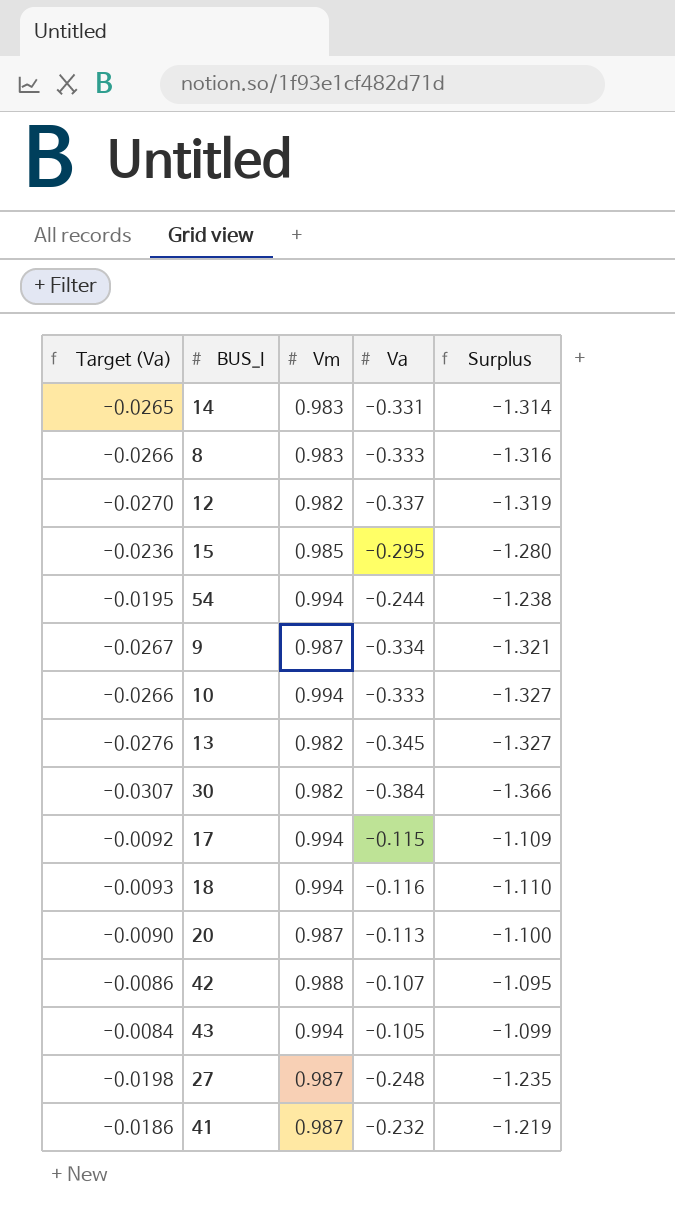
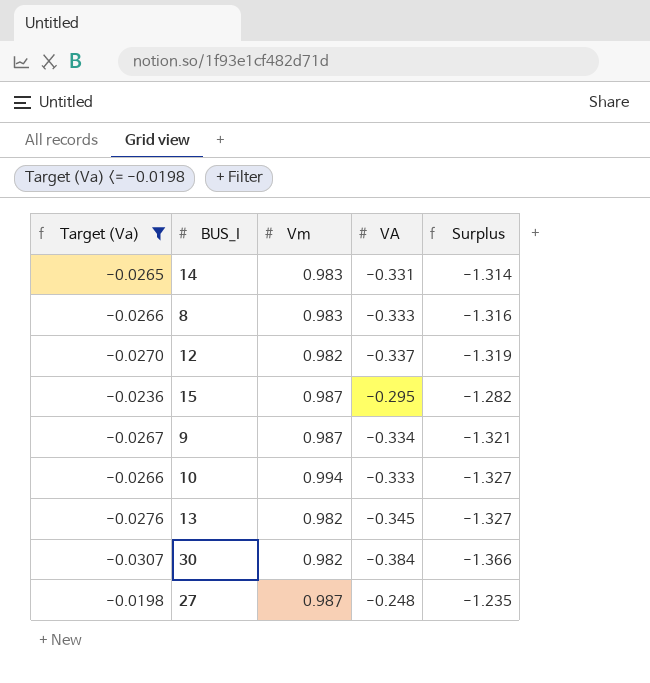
filter: none -> Target (Va) <= -0.0198
column name: Va -> VA
15 | Vm: 0.985 -> 0.987
15 | Surplus: -1.280 -> -1.282

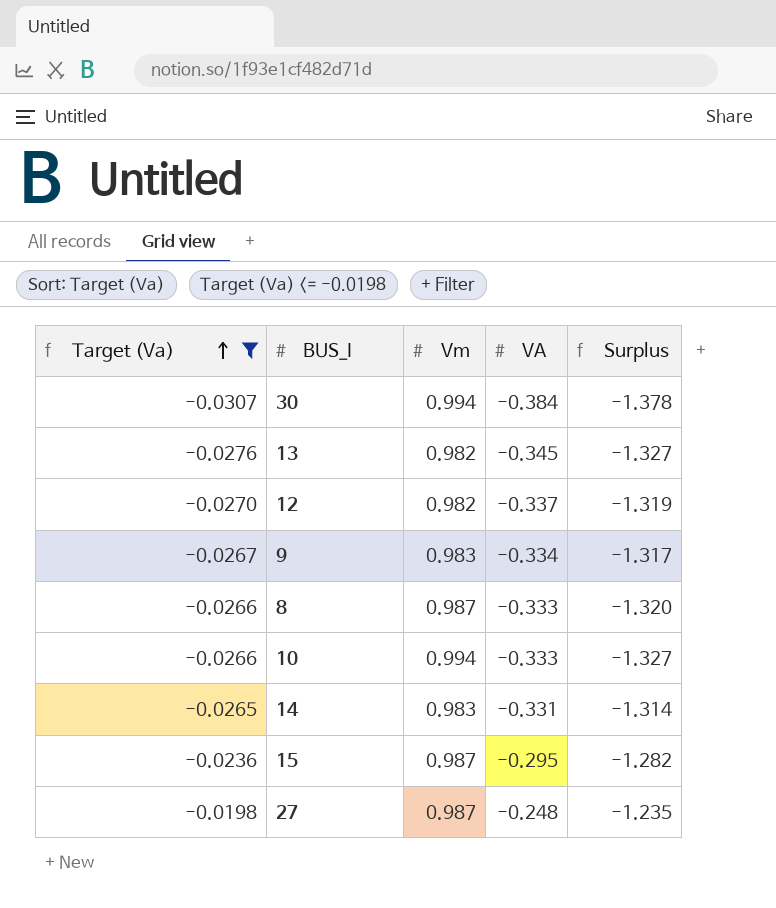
row order: none -> Target (Va) ascending
30 | Vm: 0.982 -> 0.994
30 | Surplus: -1.366 -> -1.378
9 | Vm: 0.987 -> 0.983
9 | Surplus: -1.321 -> -1.317
8 | Vm: 0.983 -> 0.987
8 | Surplus: -1.316 -> -1.320

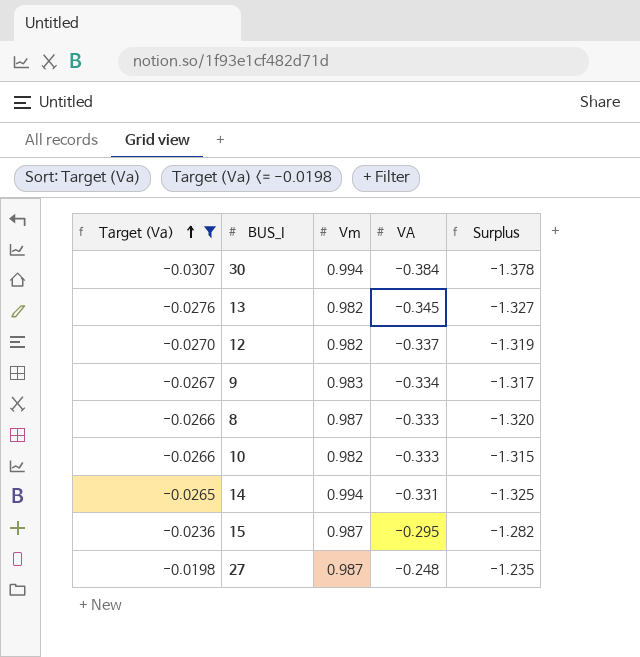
10 | Vm: 0.994 -> 0.982
10 | Surplus: -1.327 -> -1.315
14 | Vm: 0.983 -> 0.994
14 | Surplus: -1.314 -> -1.325

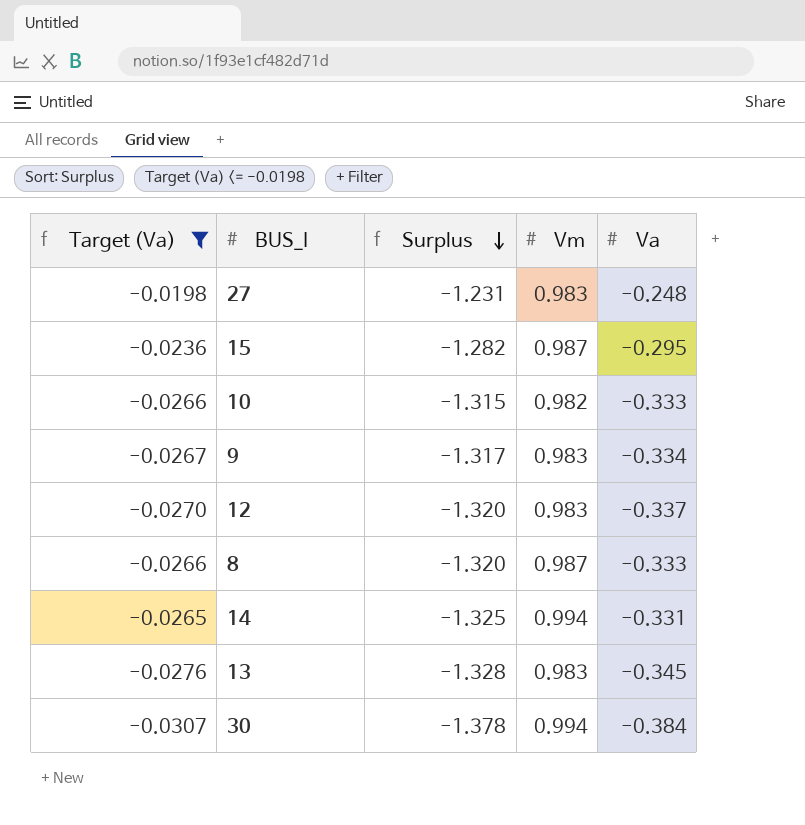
row order: Target (Va) ascending -> Surplus descending
column Surplus | position: 5 -> 3
column name: VA -> Va
27 | Surplus: -1.235 -> -1.231
27 | Vm: 0.987 -> 0.983
12 | Surplus: -1.319 -> -1.320
12 | Vm: 0.982 -> 0.983
13 | Surplus: -1.327 -> -1.328
13 | Vm: 0.982 -> 0.983

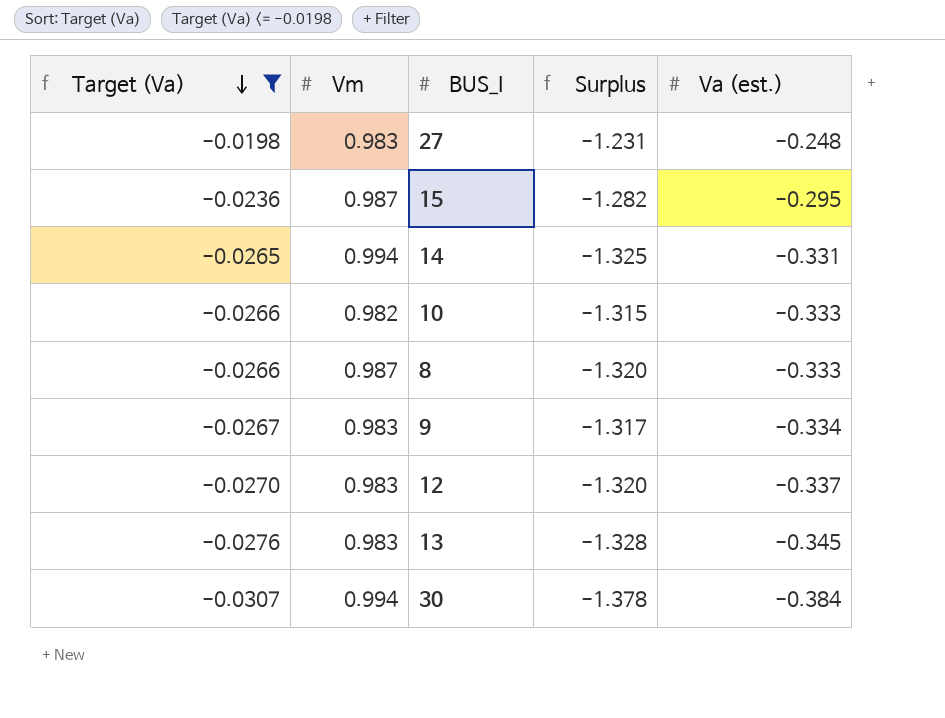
row order: Surplus descending -> Target (Va) descending
column Vm | position: 4 -> 2
column name: Va -> Va (est.)

